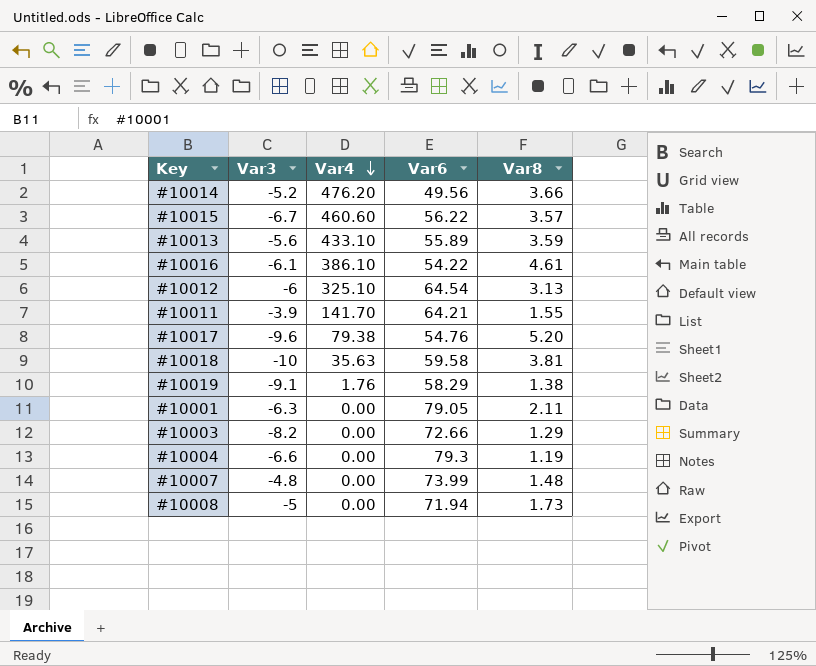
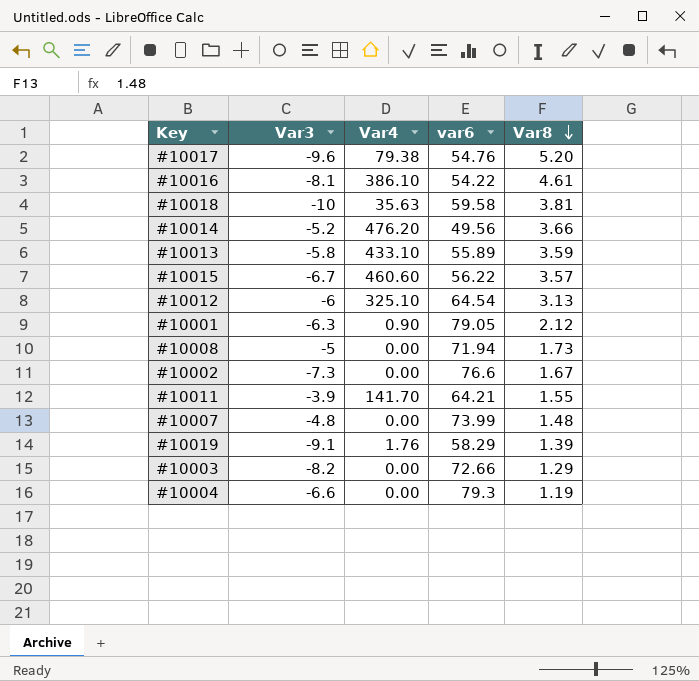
row order: Var4 descending -> Var8 descending
column name: Var6 -> var6
#10016 | Var3: -6.1 -> -8.1
#10013 | Var3: -5.6 -> -5.8
#10001 | Var4: 0.00 -> 0.90
#10001 | Var8: 2.11 -> 2.12
row #10002: none -> -7.3 | 0.00 | 76.6 | 1.67
#10019 | Var8: 1.38 -> 1.39

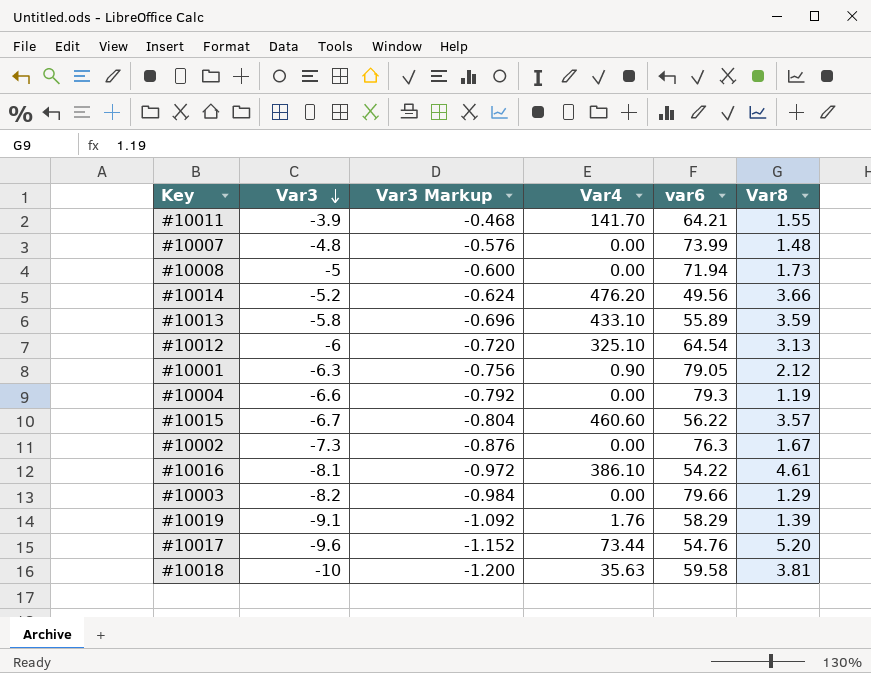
row order: Var8 descending -> Var3 descending
column Var3 Markup | formula: none -> [Var3] * 0.12
#10002 | var6: 76.6 -> 76.3
#10003 | var6: 72.66 -> 79.66
#10017 | Var4: 79.38 -> 73.44

